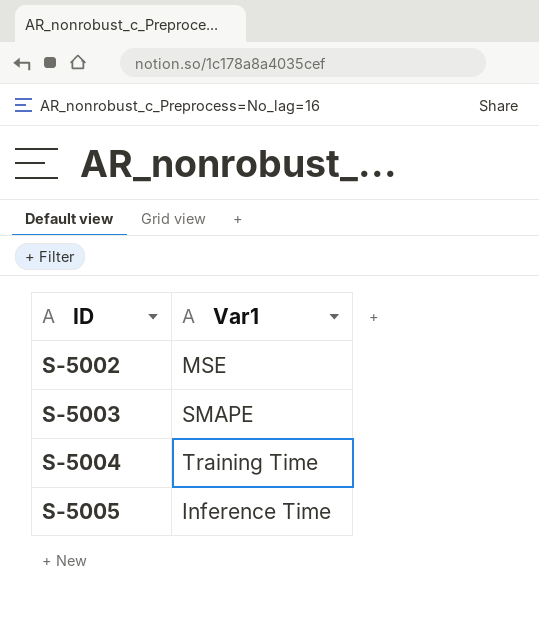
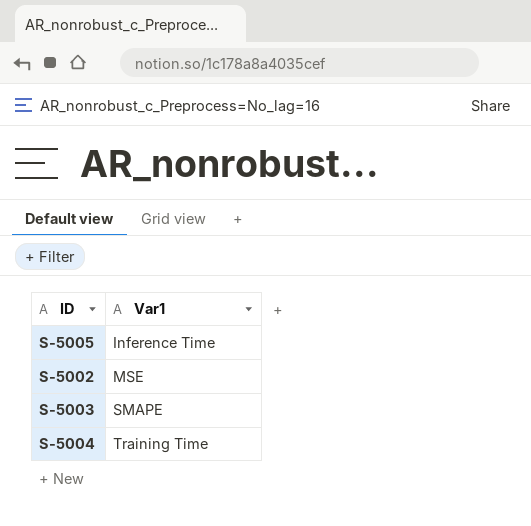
row order: ID ascending -> Var1 ascending

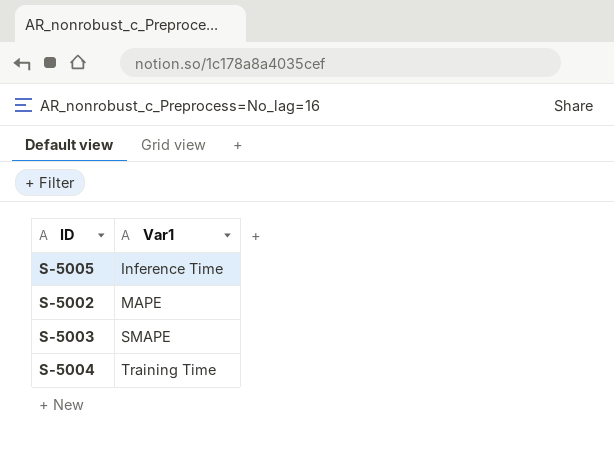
S-5002 | Var1: MSE -> MAPE

